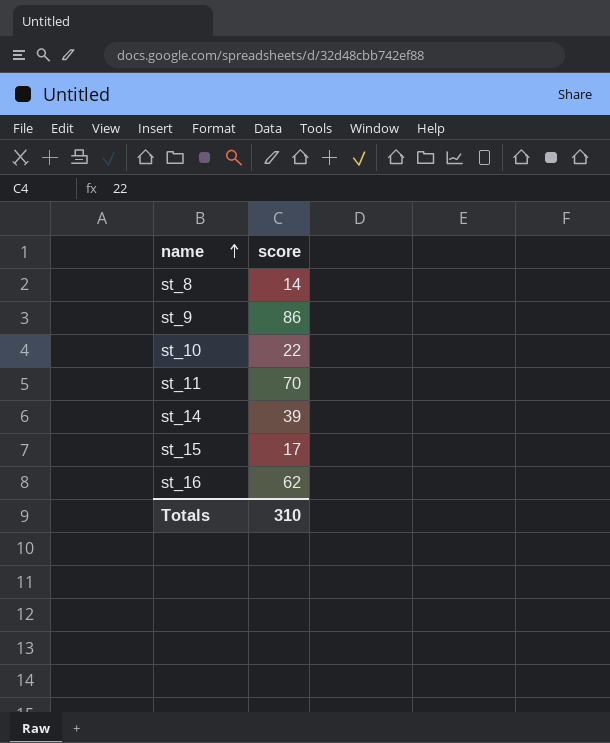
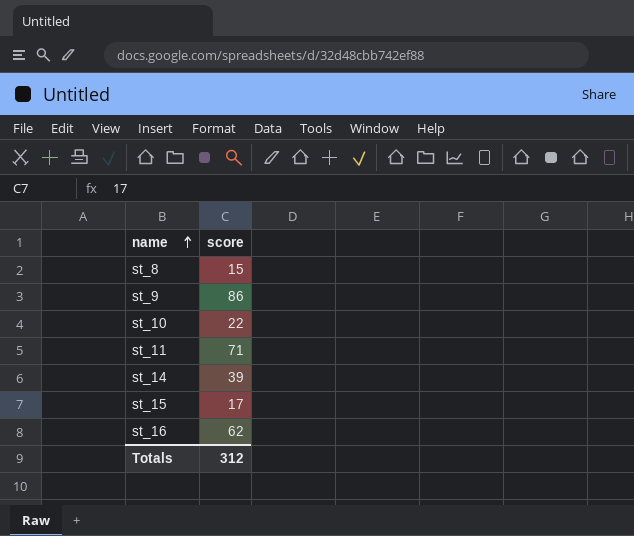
st_8 | score: 14 -> 15
st_11 | score: 70 -> 71
Totals | score: 310 -> 312

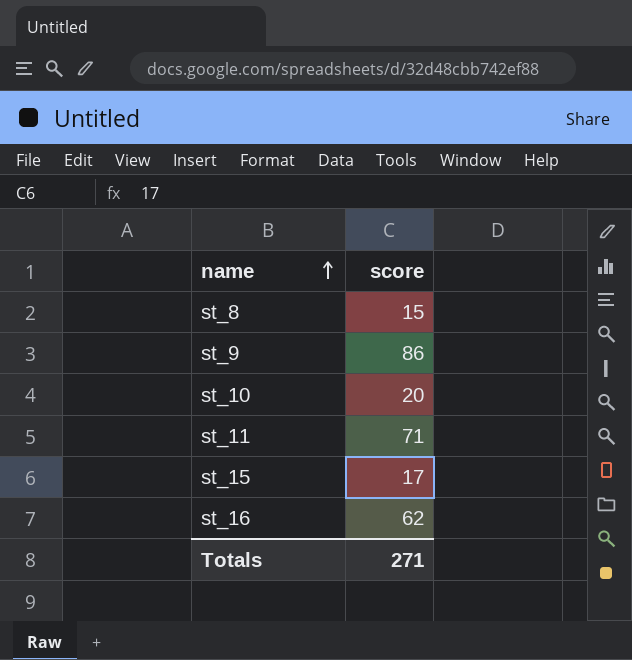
row st_14: 39 -> none
st_10 | score: 22 -> 20
Totals | score: 312 -> 271

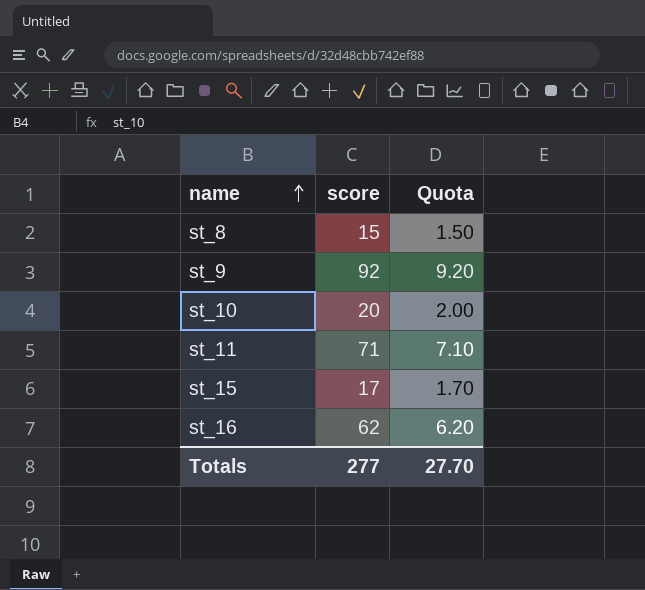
column Quota | formula: none -> [score] * 0.1
st_9 | score: 86 -> 92
Totals | score: 271 -> 277

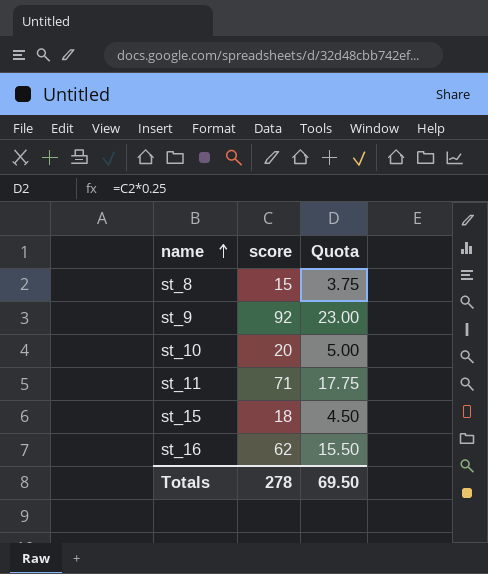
column Quota | formula: [score] * 0.1 -> [score] * 0.25
st_15 | score: 17 -> 18
Totals | score: 277 -> 278
Totals | Quota: 27.70 -> 69.50

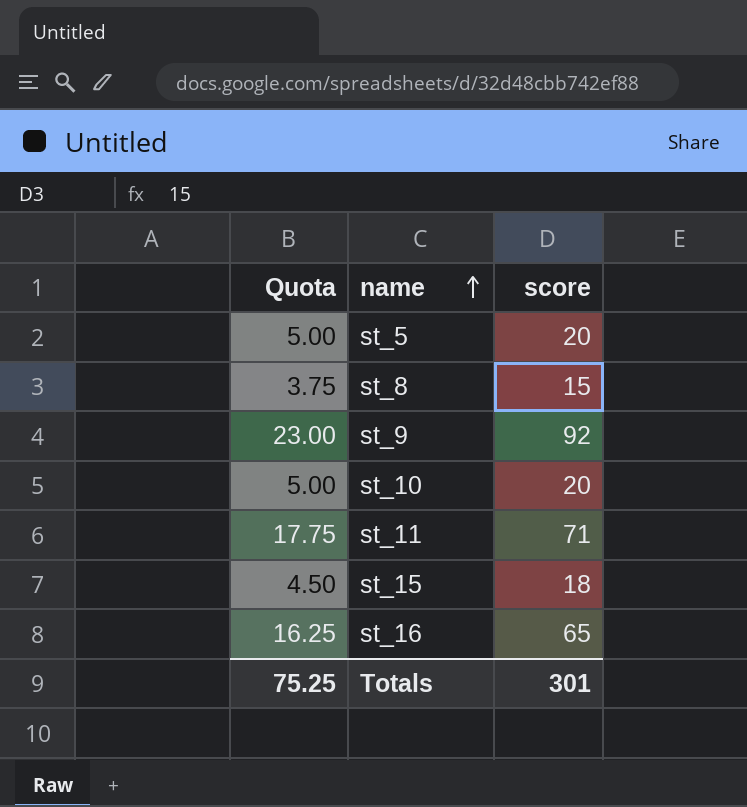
column Quota | position: 3 -> 1
row st_5: none -> 5.00 | 20
st_16 | Quota: 15.50 -> 16.25
st_16 | score: 62 -> 65
Totals | Quota: 69.50 -> 75.25
Totals | score: 278 -> 301

